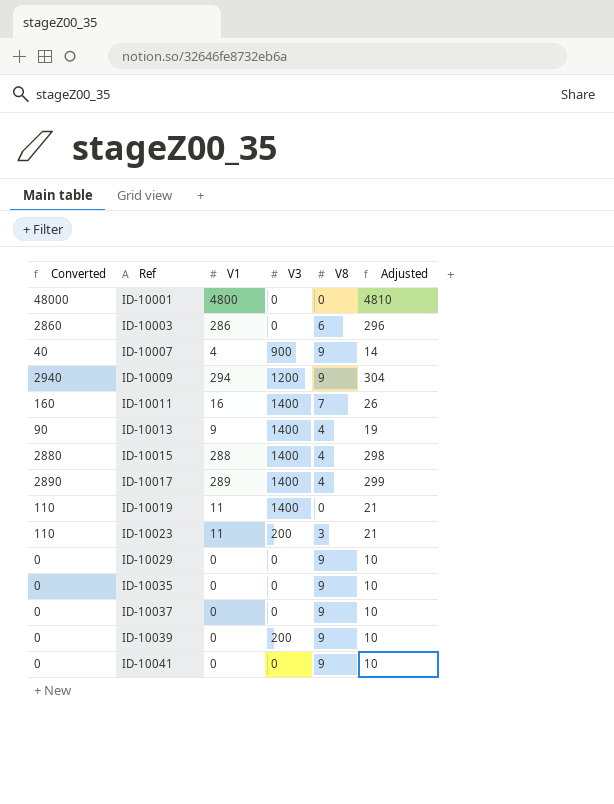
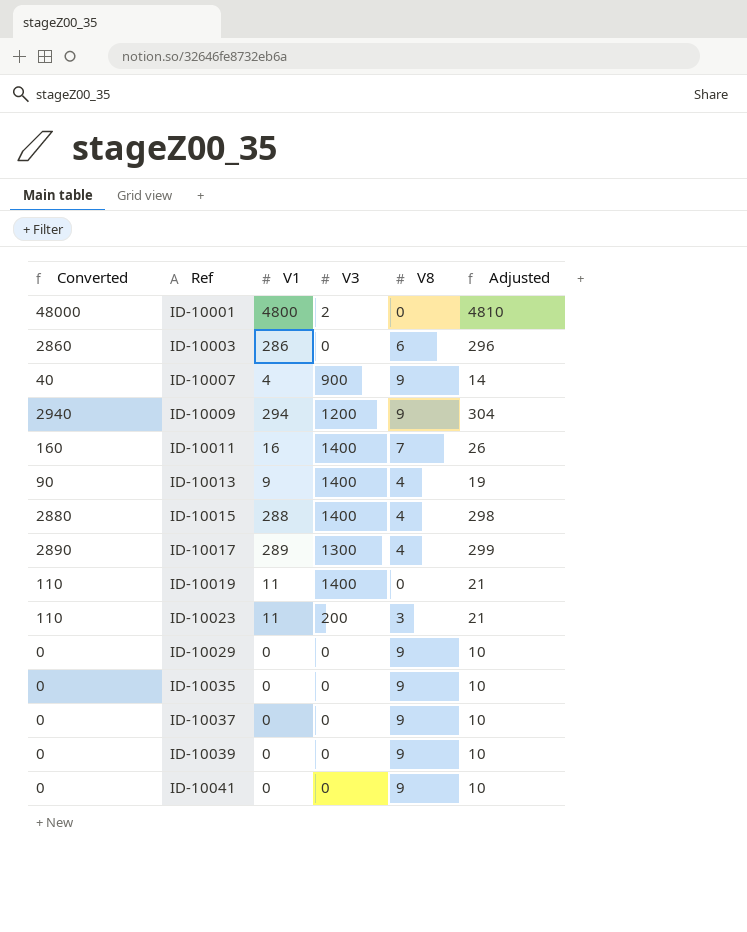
ID-10001 | V3: 0 -> 2
ID-10017 | V3: 1400 -> 1300
ID-10039 | V3: 200 -> 0

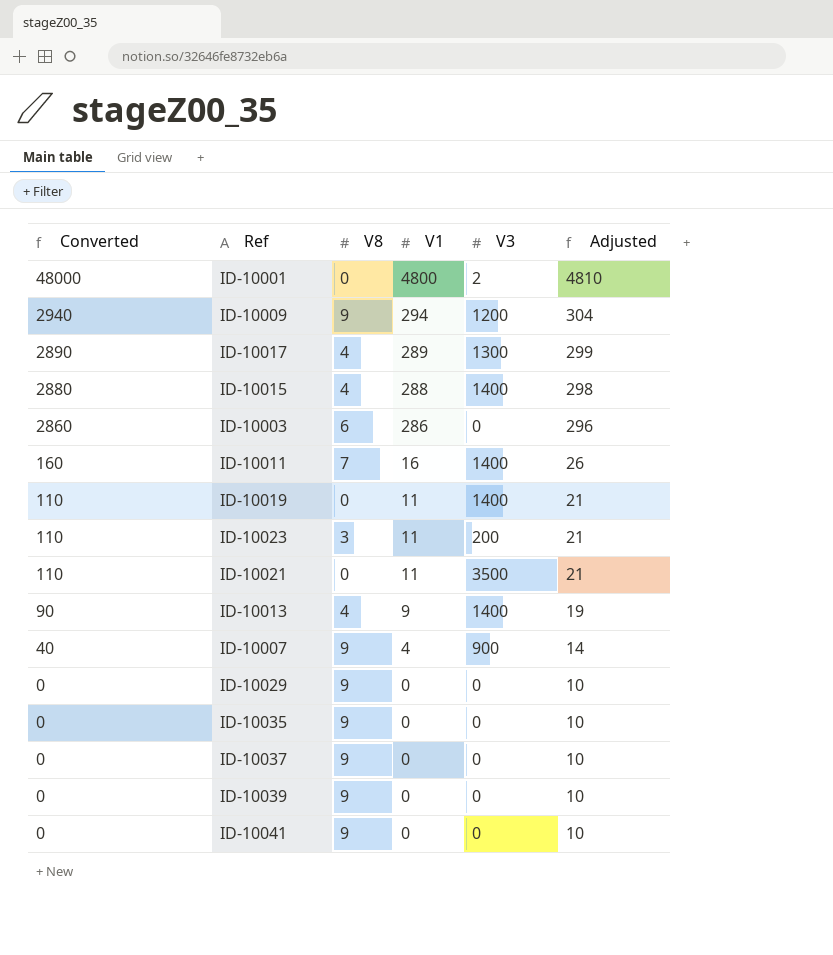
row order: Ref ascending -> Converted descending
column V8 | position: 5 -> 3
row ID-10021: none -> 110 | 0 | 11 | 3500 | 21

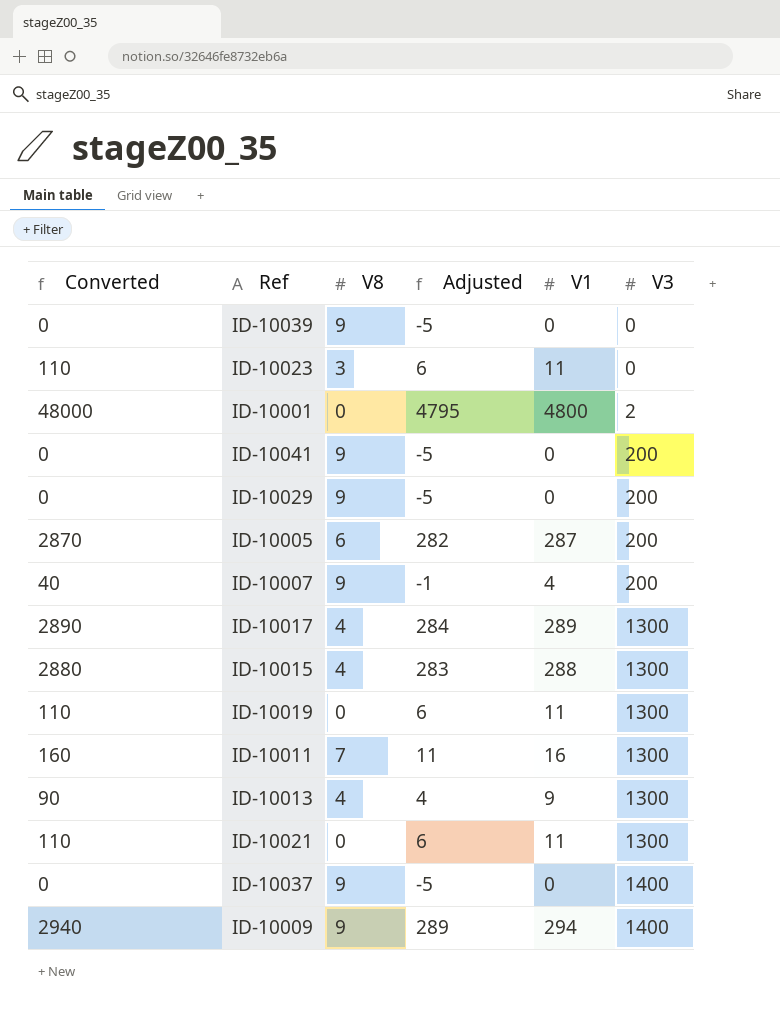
row order: Converted descending -> V3 ascending
column Adjusted | formula: [V1] + 10 -> [V1] - 5
column Adjusted | position: 6 -> 4
row ID-10003: 2860 | 6 | 286 | 0 | 296 -> none
row ID-10035: 0 | 9 | 0 | 0 | 10 -> none
ID-10023 | V3: 200 -> 0
ID-10041 | V3: 0 -> 200
ID-10029 | V3: 0 -> 200
row ID-10005: none -> 2870 | 6 | 282 | 287 | 200
ID-10007 | V3: 900 -> 200
ID-10015 | V3: 1400 -> 1300
ID-10019 | V3: 1400 -> 1300
ID-10011 | V3: 1400 -> 1300
ID-10013 | V3: 1400 -> 1300
ID-10021 | V3: 3500 -> 1300
ID-10037 | V3: 0 -> 1400
ID-10009 | V3: 1200 -> 1400

